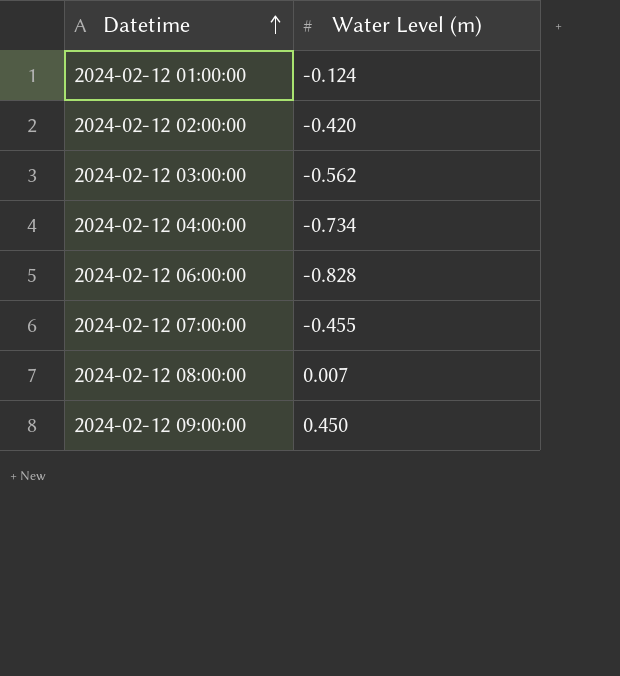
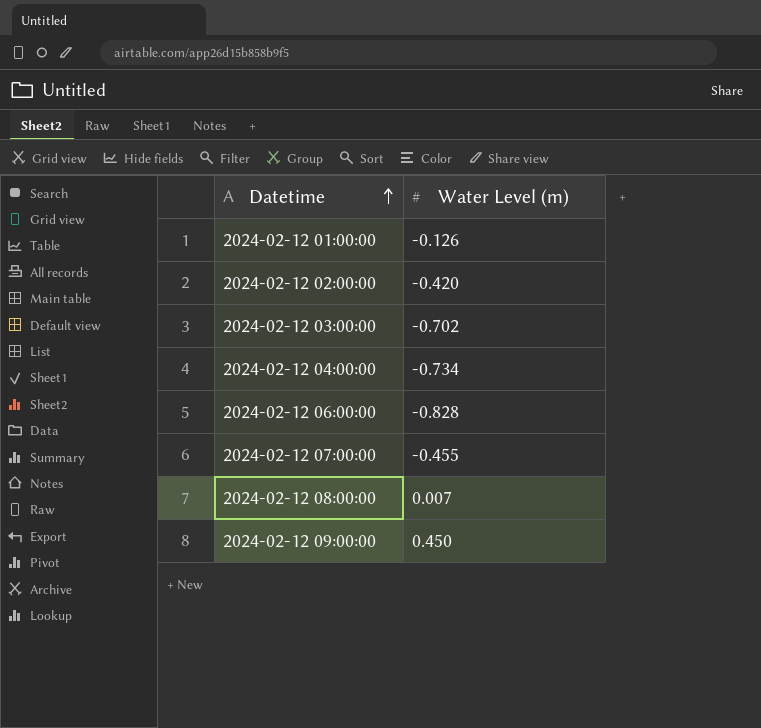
2024-02-12 01:00:00 | Water Level (m): -0.124 -> -0.126
2024-02-12 03:00:00 | Water Level (m): -0.562 -> -0.702

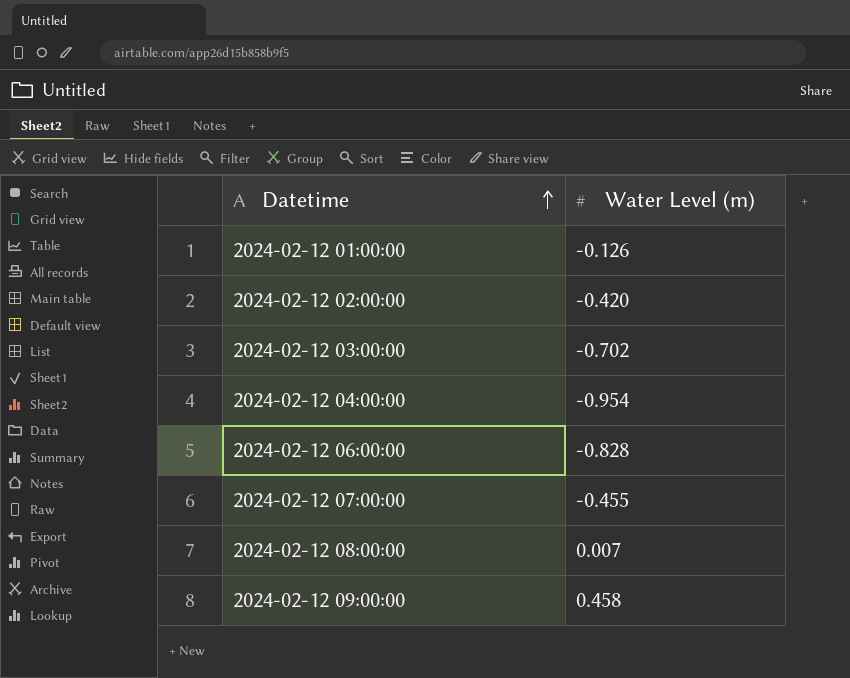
2024-02-12 04:00:00 | Water Level (m): -0.734 -> -0.954
2024-02-12 09:00:00 | Water Level (m): 0.450 -> 0.458

